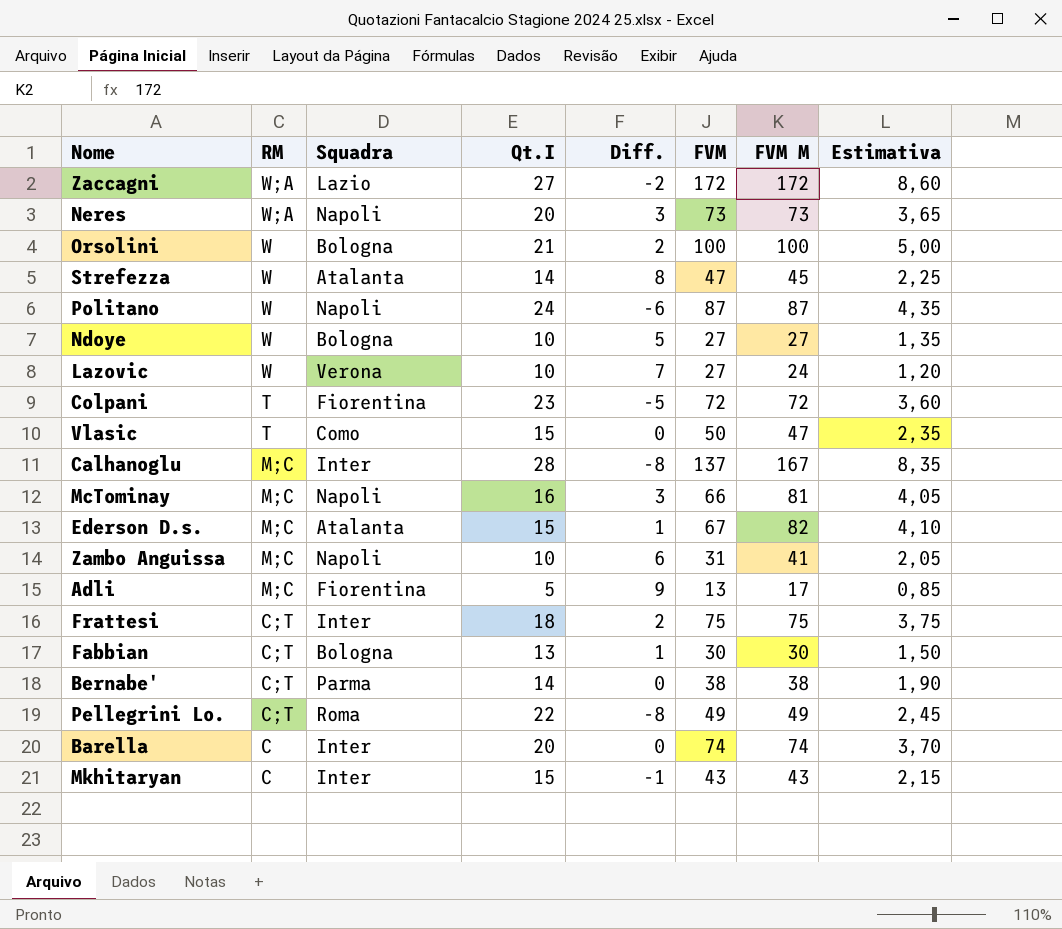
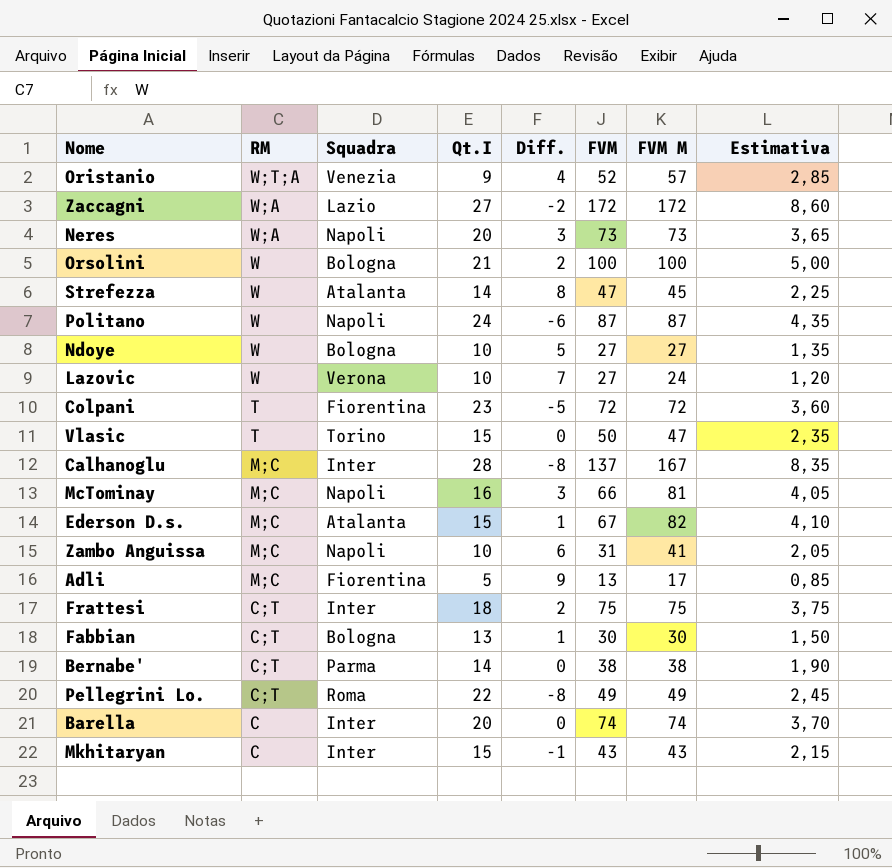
row Oristanio: none -> W;T;A | Venezia | 9 | 4 | 52 | 57 | 2,85
Vlasic | Squadra: Como -> Torino

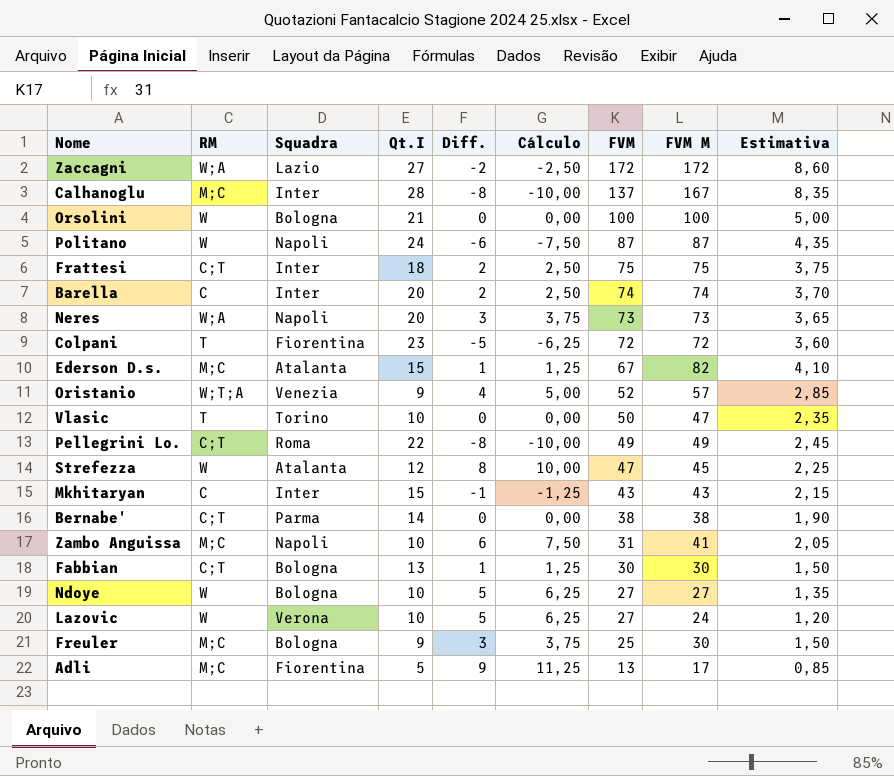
row order: RM descending -> FVM descending
column Cálculo | formula: none -> [Diff.] * 1,25
row McTominay: M;C | Napoli | 16 | 3 | 66 | 81 | 4,05 -> none
Orsolini | Diff.: 2 -> 0
Barella | Diff.: 0 -> 2
Vlasic | Qt.I: 15 -> 10
Strefezza | Qt.I: 14 -> 12
Lazovic | Diff.: 7 -> 5
row Freuler: none -> M;C | Bologna | 9 | 3 | 3,75 | 25 | 30 | 1,50

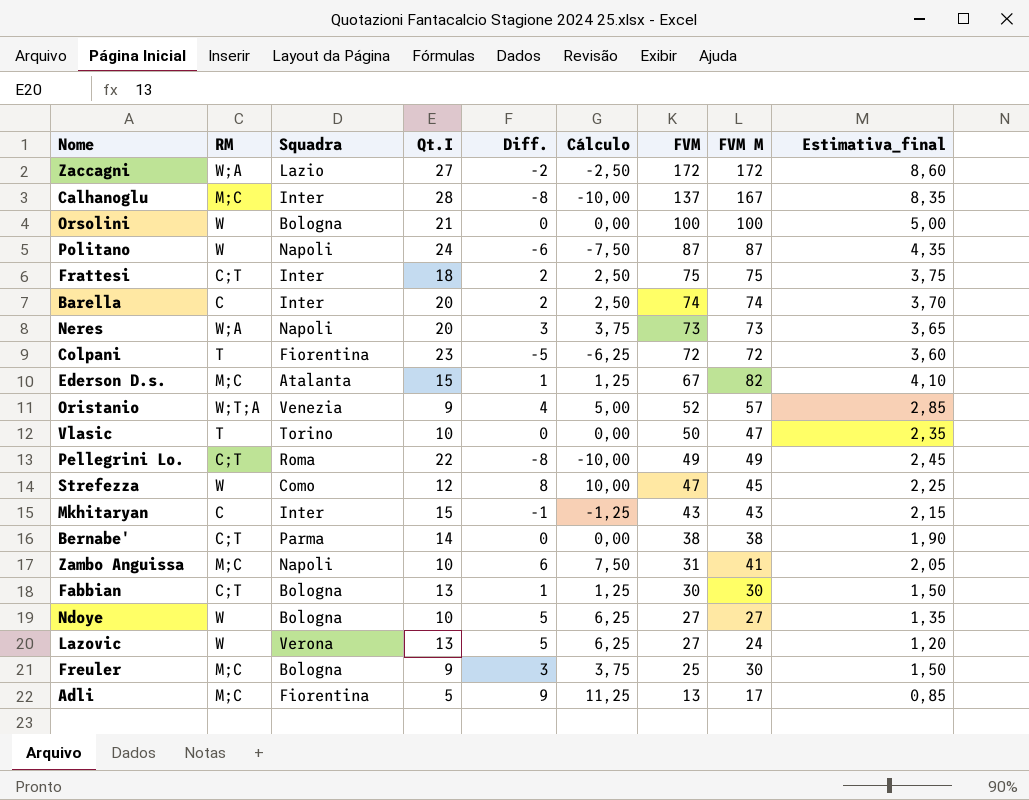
column name: Estimativa -> Estimativa_final
Strefezza | Squadra: Atalanta -> Como
Lazovic | Qt.I: 10 -> 13

